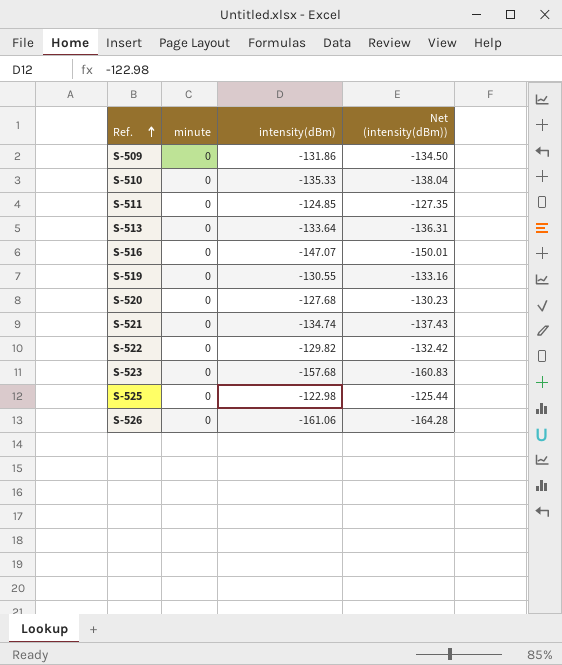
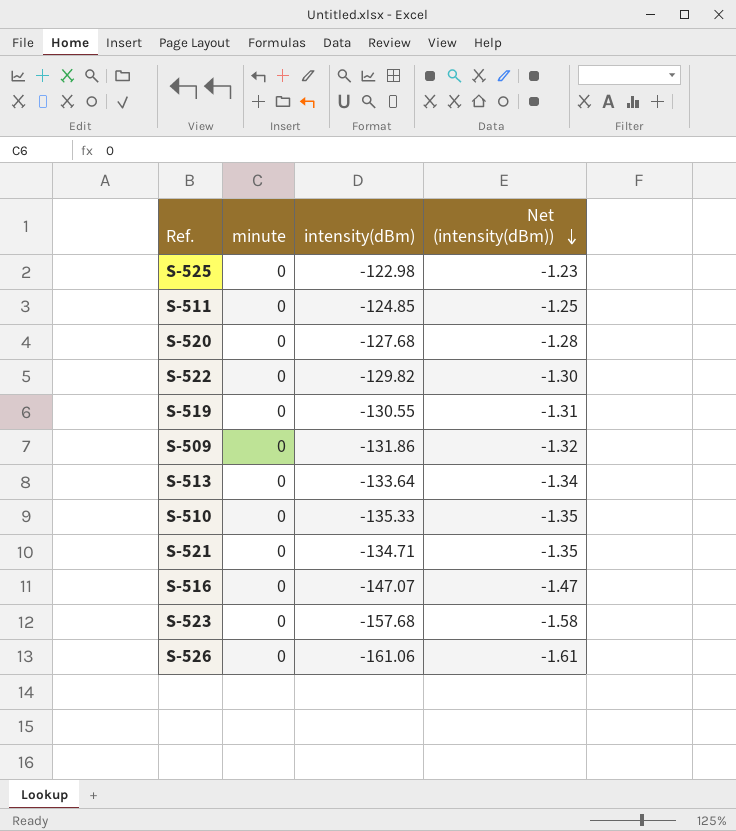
row order: Ref. ascending -> Net (intensity(dBm)) descending
column Net (intensity(dBm)) | formula: [intensity(dBm)] * 1.02 -> [intensity(dBm)] * 0.01
S-521 | intensity(dBm): -134.74 -> -134.71

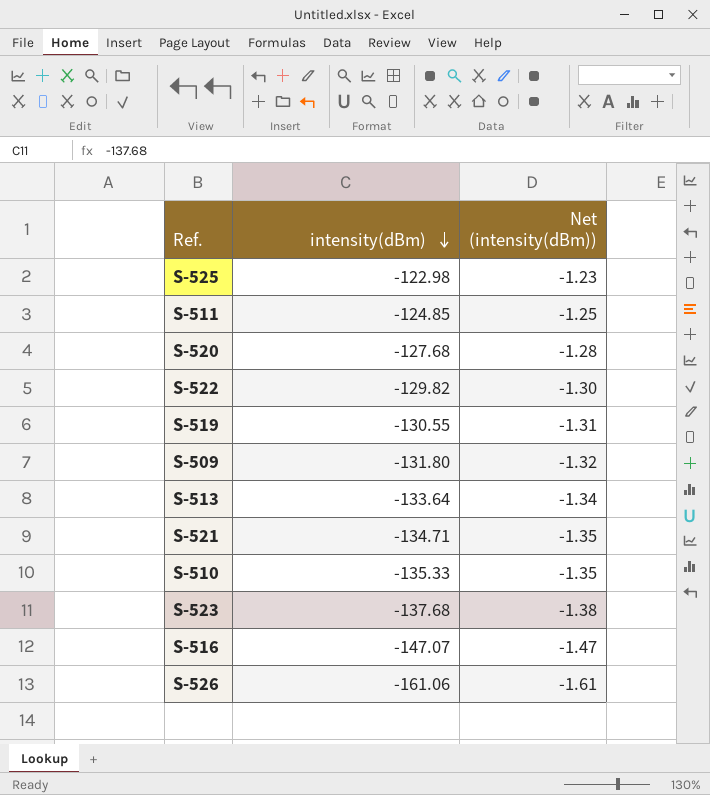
row order: Net (intensity(dBm)) descending -> intensity(dBm) descending
column minute | position: 2 -> none
S-509 | intensity(dBm): -131.86 -> -131.80
S-523 | intensity(dBm): -157.68 -> -137.68
S-523 | Net (intensity(dBm)): -1.58 -> -1.38

